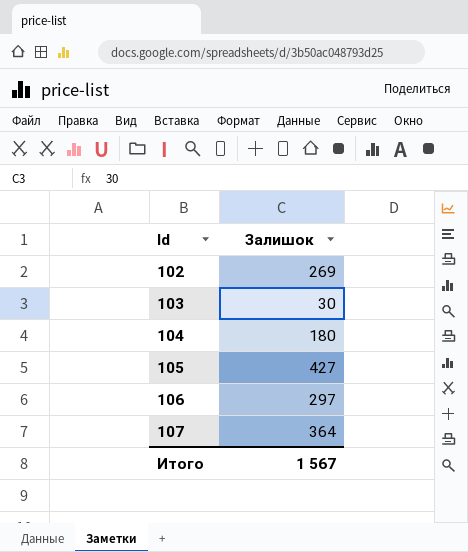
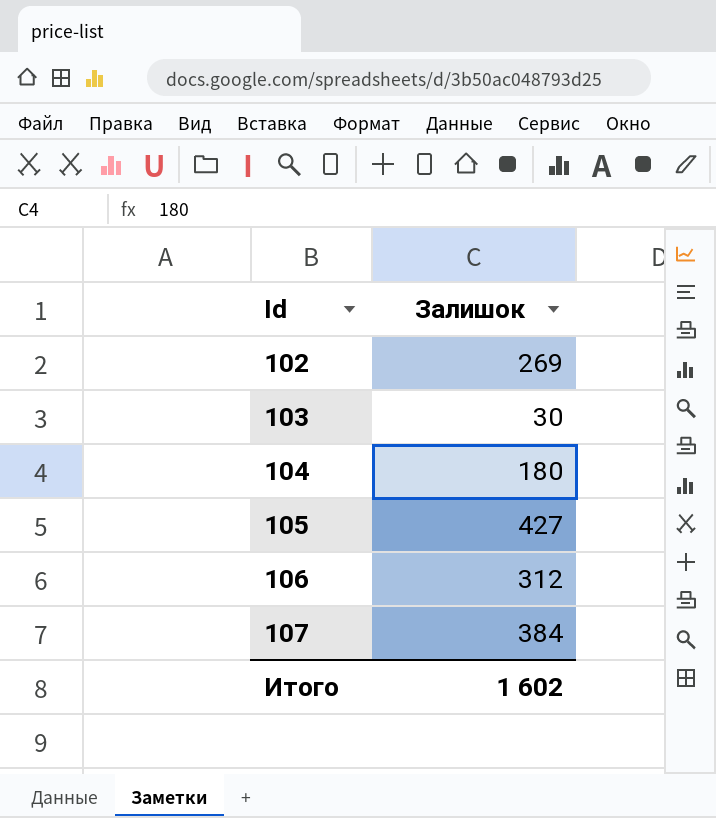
106 | Залишок: 297 -> 312
107 | Залишок: 364 -> 384
Итого | Залишок: 1 567 -> 1 602

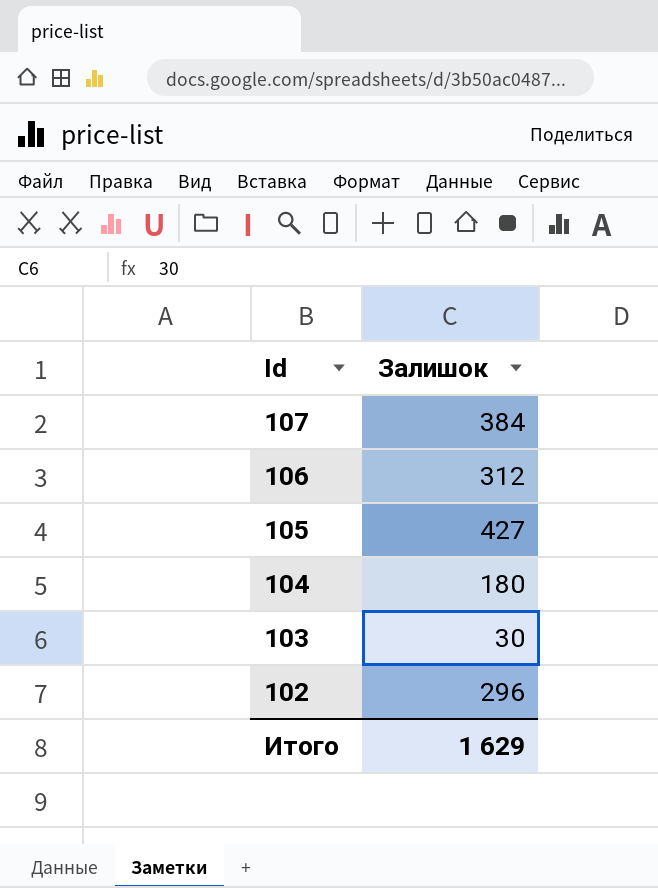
row order: Id ascending -> Id descending
102 | Залишок: 269 -> 296
Итого | Залишок: 1 602 -> 1 629

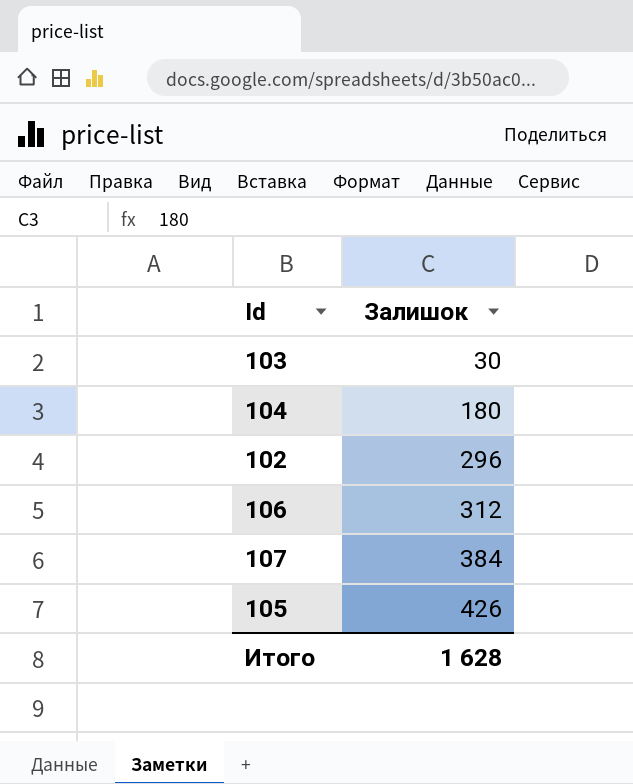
row order: Id descending -> Залишок ascending
105 | Залишок: 427 -> 426
Итого | Залишок: 1 629 -> 1 628

